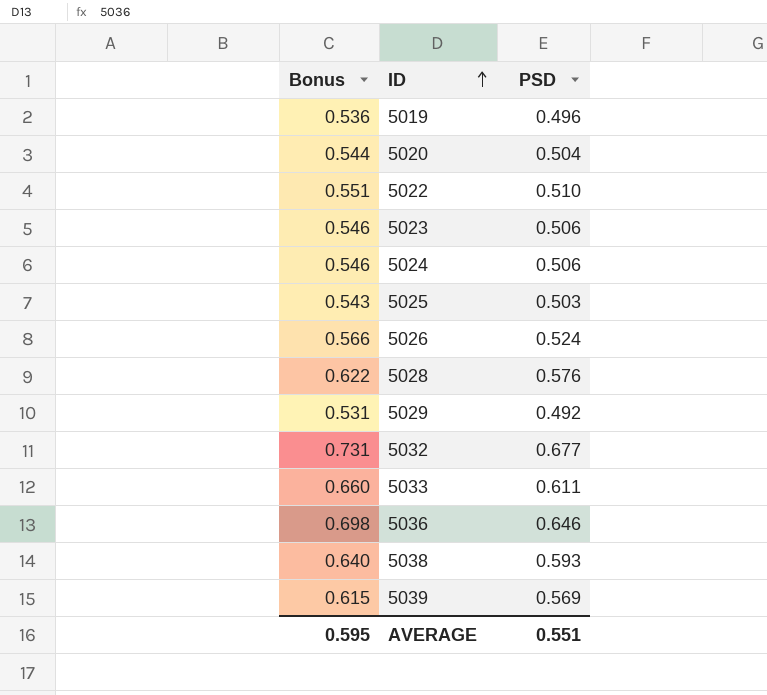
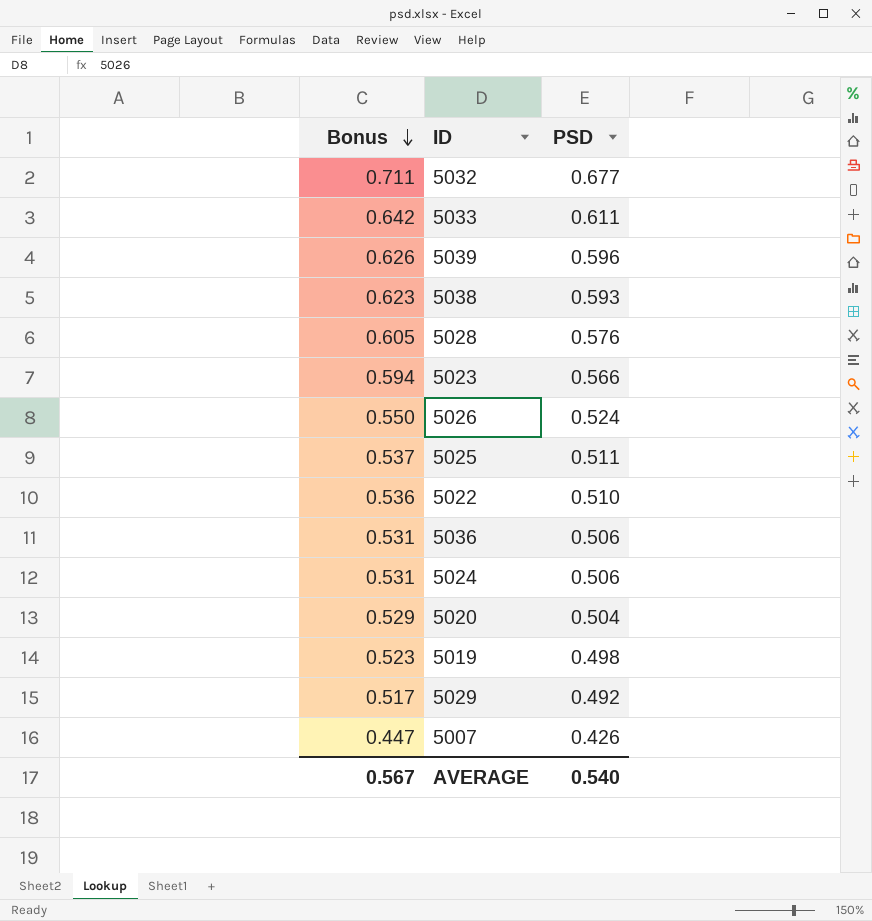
row order: ID ascending -> Bonus descending
column Bonus | formula: [PSD] * 1.08 -> [PSD] * 1.05
5039 | PSD: 0.569 -> 0.596
5023 | PSD: 0.506 -> 0.566
5025 | PSD: 0.503 -> 0.511
5036 | PSD: 0.646 -> 0.506
5019 | PSD: 0.496 -> 0.498
row 5007: none -> 0.447 | 0.426
AVERAGE | Bonus: 0.595 -> 0.567
AVERAGE | PSD: 0.551 -> 0.540

